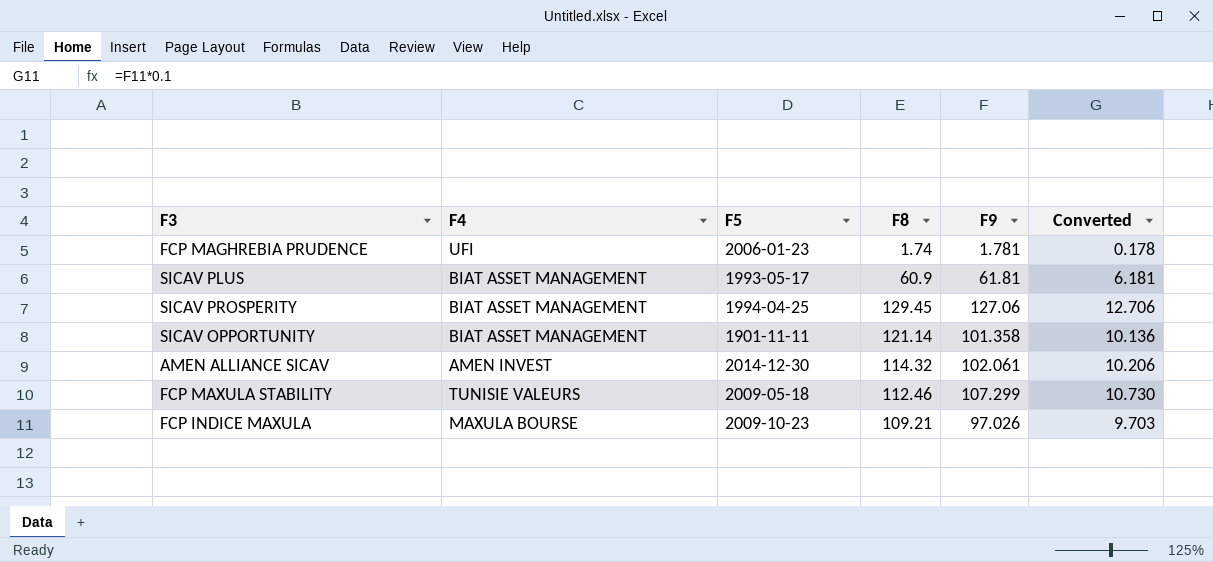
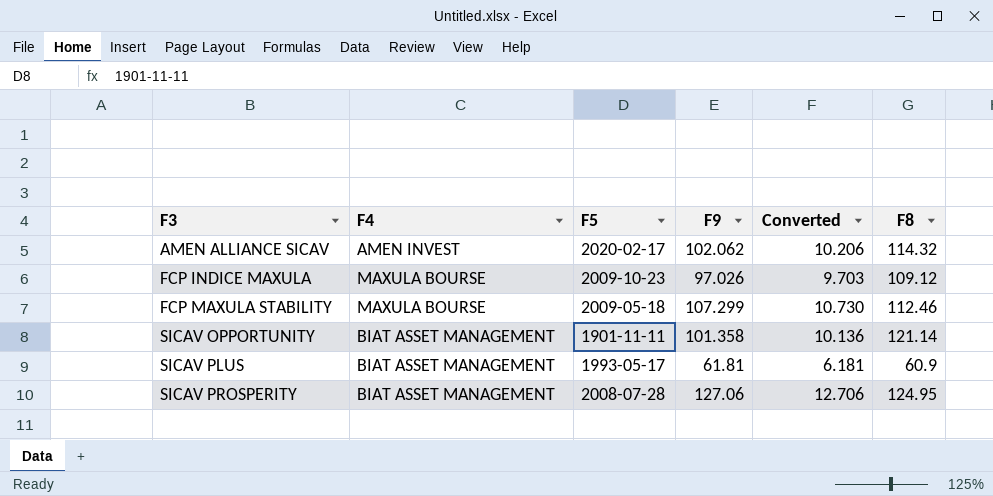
row order: none -> F3 ascending
column F8 | position: 4 -> 6
row FCP MAGHREBIA PRUDENCE: UFI | 2006-01-23 | 1.74 | 1.781 | 0.178 -> none
AMEN ALLIANCE SICAV | F5: 2014-12-30 -> 2020-02-17
AMEN ALLIANCE SICAV | F9: 102.061 -> 102.062
FCP INDICE MAXULA | F8: 109.21 -> 109.12
FCP MAXULA STABILITY | F4: TUNISIE VALEURS -> MAXULA BOURSE
SICAV PROSPERITY | F5: 1994-04-25 -> 2008-07-28
SICAV PROSPERITY | F8: 129.45 -> 124.95

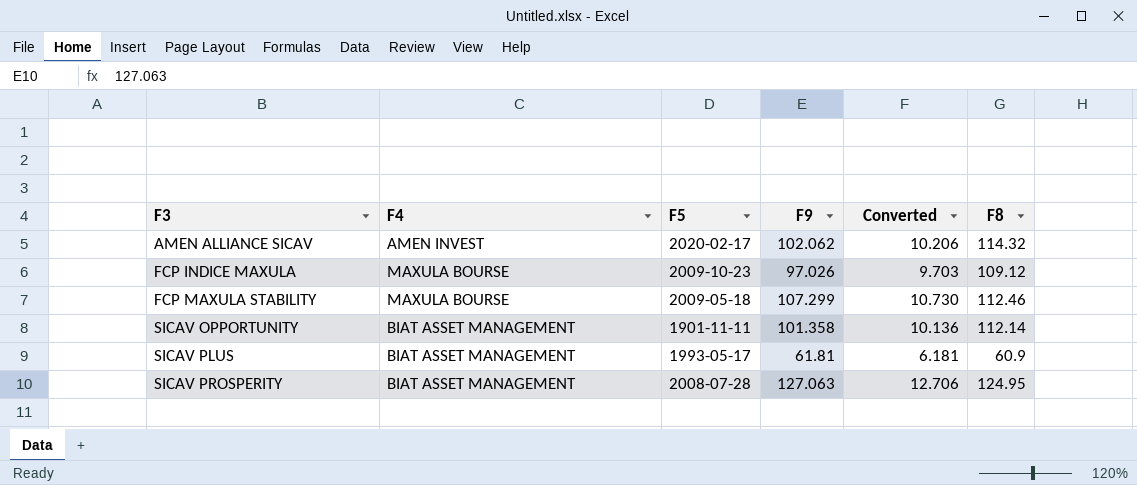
SICAV OPPORTUNITY | F8: 121.14 -> 112.14
SICAV PROSPERITY | F9: 127.06 -> 127.063

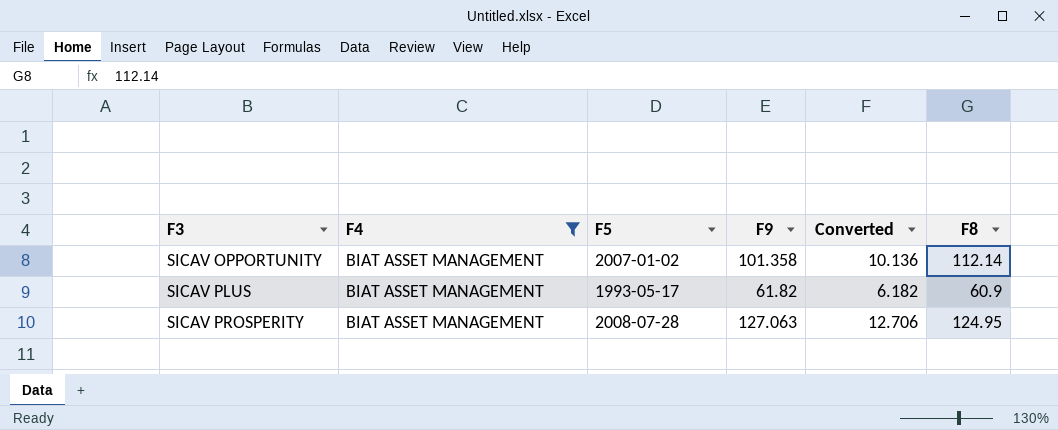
filter: none -> F4 = BIAT ASSET MANAGEMENT
SICAV OPPORTUNITY | F5: 1901-11-11 -> 2007-01-02
SICAV PLUS | F9: 61.81 -> 61.82
SICAV PLUS | Converted: 6.181 -> 6.182

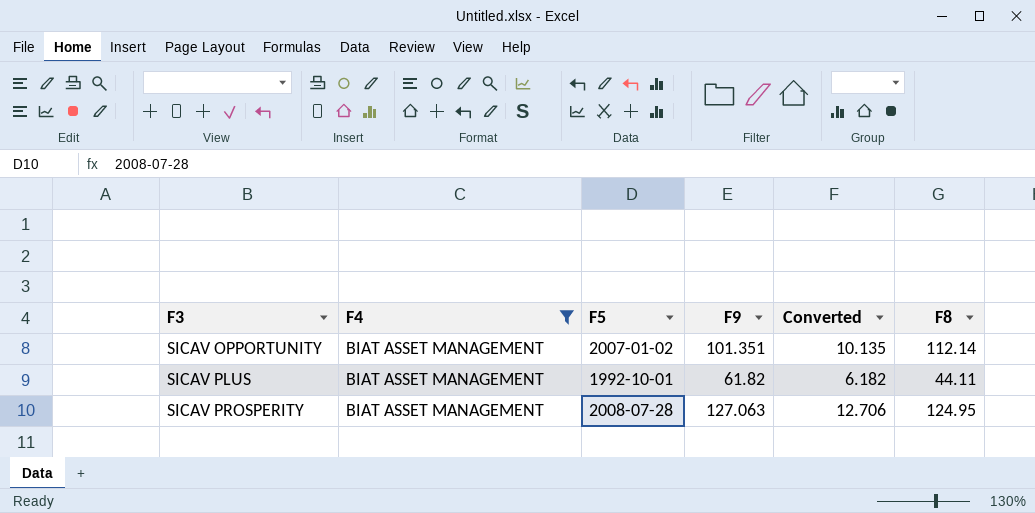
SICAV OPPORTUNITY | F9: 101.358 -> 101.351
SICAV OPPORTUNITY | Converted: 10.136 -> 10.135
SICAV PLUS | F5: 1993-05-17 -> 1992-10-01
SICAV PLUS | F8: 60.9 -> 44.11

